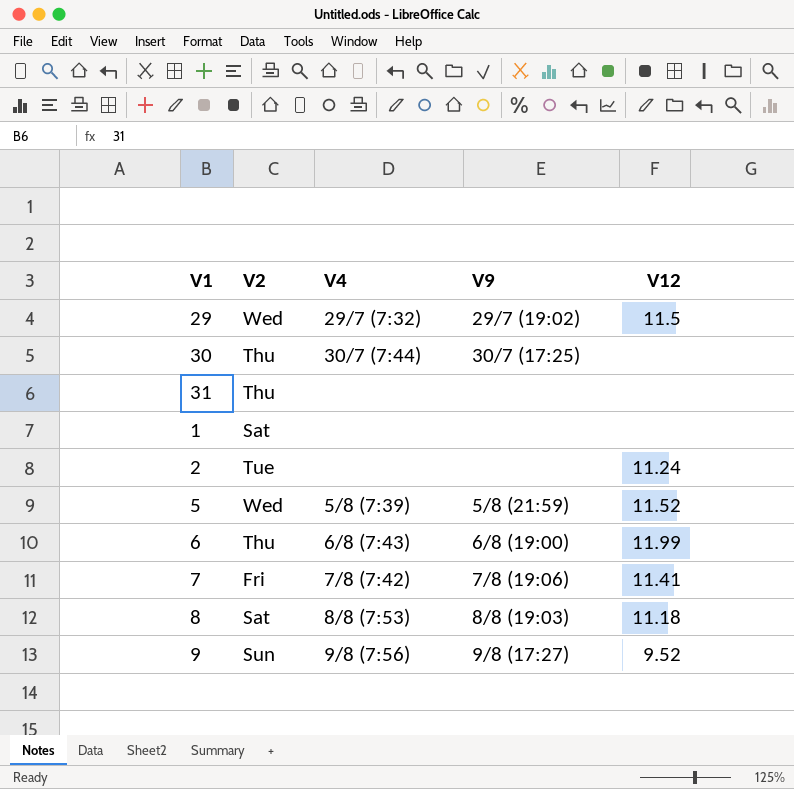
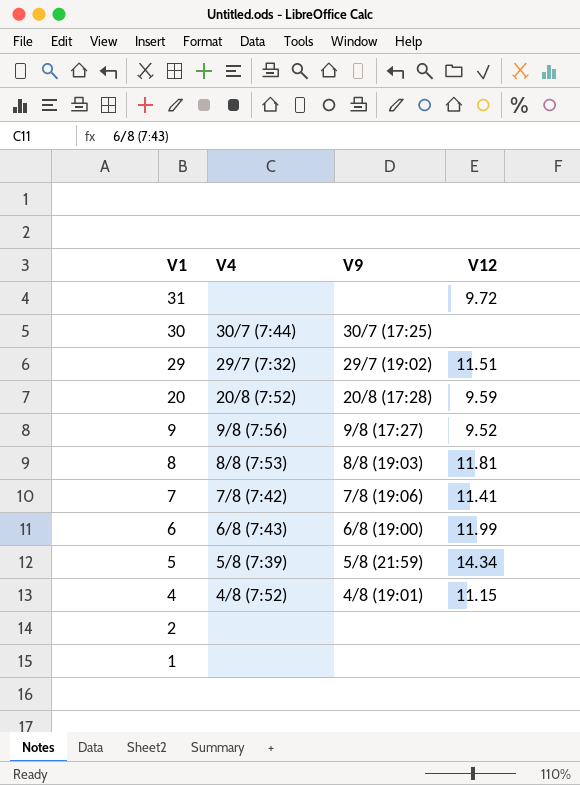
row order: none -> V1 descending
column V2 | position: 2 -> none
31 | V12: none -> 9.72
29 | V12: 11.5 -> 11.51
row 20: none -> 20/8 (7:52) | 20/8 (17:28) | 9.59
8 | V12: 11.18 -> 11.81
5 | V12: 11.52 -> 14.34
row 4: none -> 4/8 (7:52) | 4/8 (19:01) | 11.15
2 | V12: 11.24 -> none

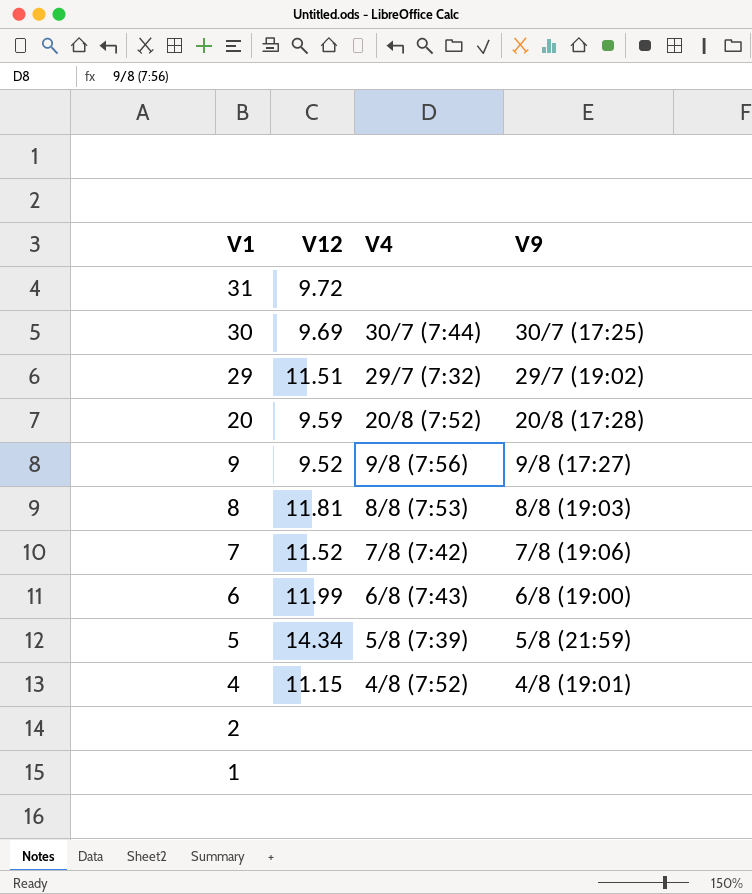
column V12 | position: 4 -> 2
30 | V12: none -> 9.69
7 | V12: 11.41 -> 11.52

